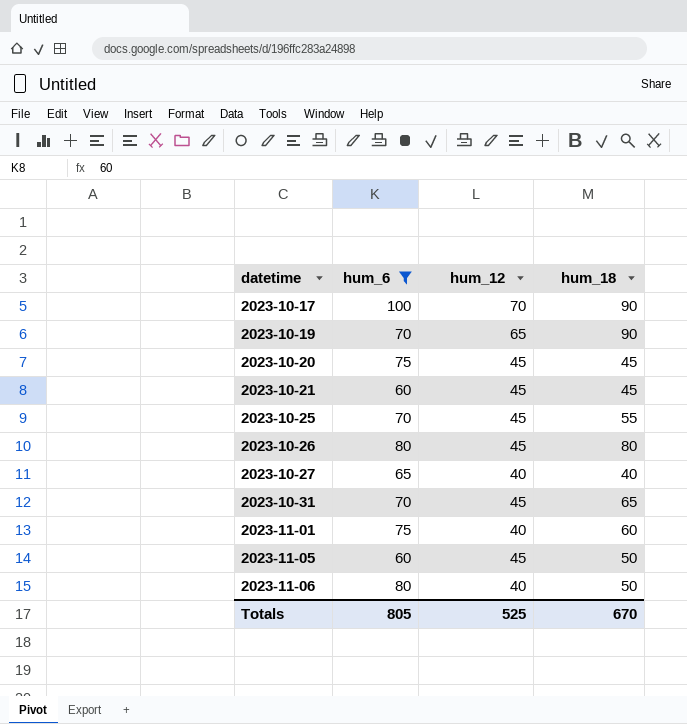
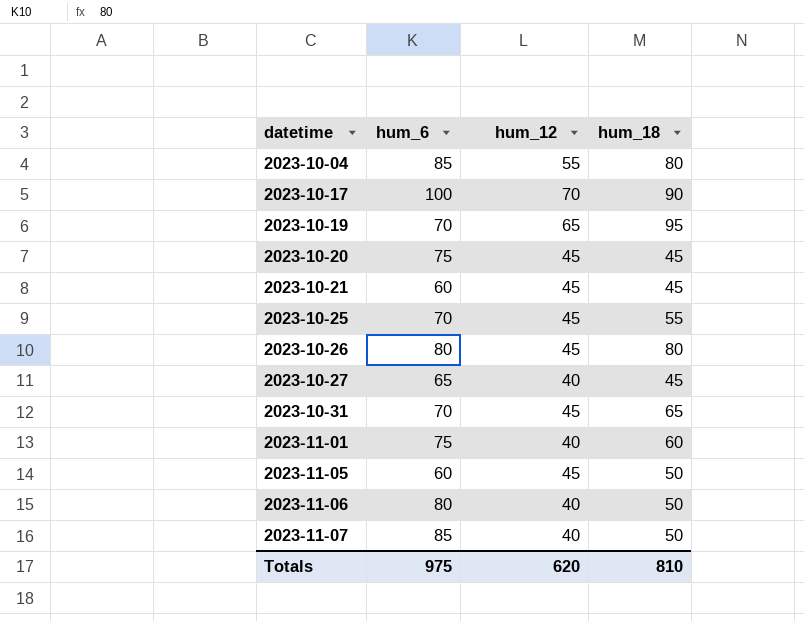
filter: hum_6 != 85 -> none
2023-10-19 | hum_18: 90 -> 95
2023-10-27 | hum_18: 40 -> 45
Totals | hum_6: 805 -> 975
Totals | hum_12: 525 -> 620
Totals | hum_18: 670 -> 810

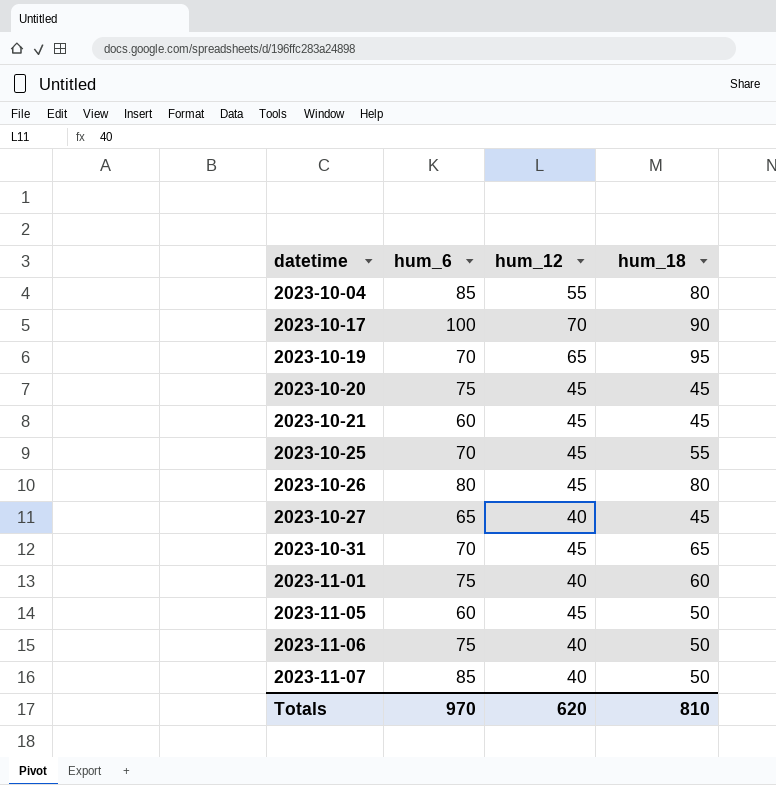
2023-11-06 | hum_6: 80 -> 75
Totals | hum_6: 975 -> 970

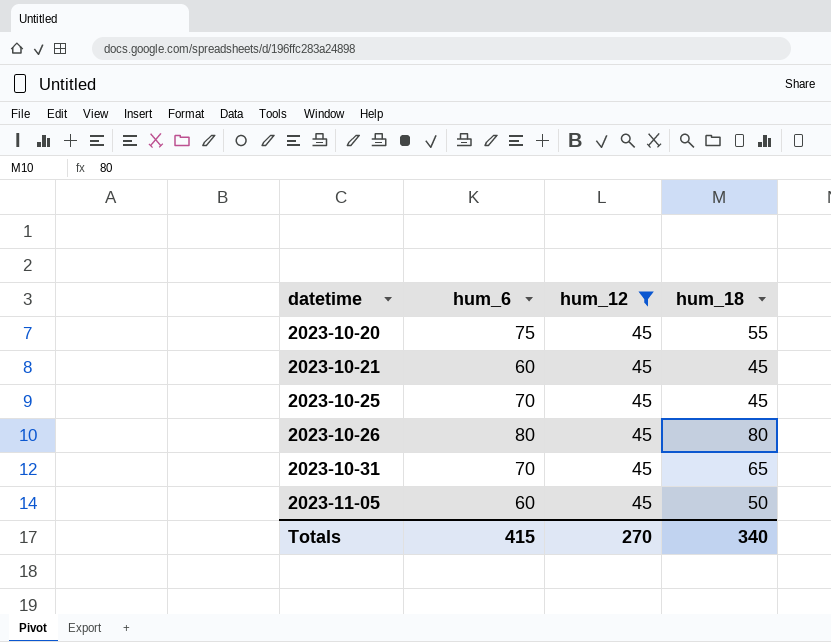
filter: none -> hum_12 = 45
2023-10-20 | hum_18: 45 -> 55
2023-10-25 | hum_18: 55 -> 45
Totals | hum_6: 970 -> 415
Totals | hum_12: 620 -> 270
Totals | hum_18: 810 -> 340

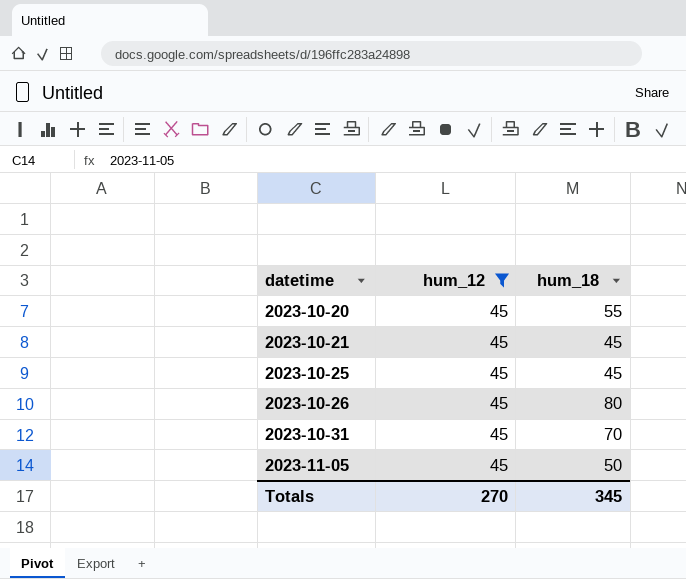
column hum_6 | position: 2 -> none
2023-10-31 | hum_18: 65 -> 70
Totals | hum_18: 340 -> 345

